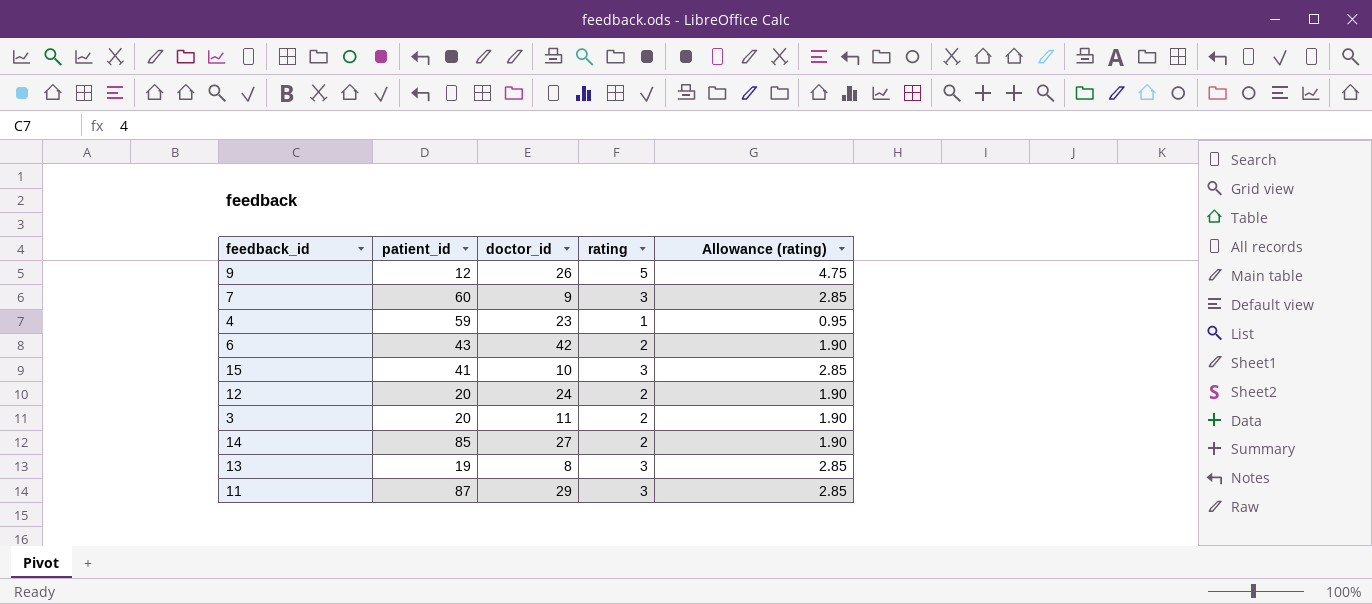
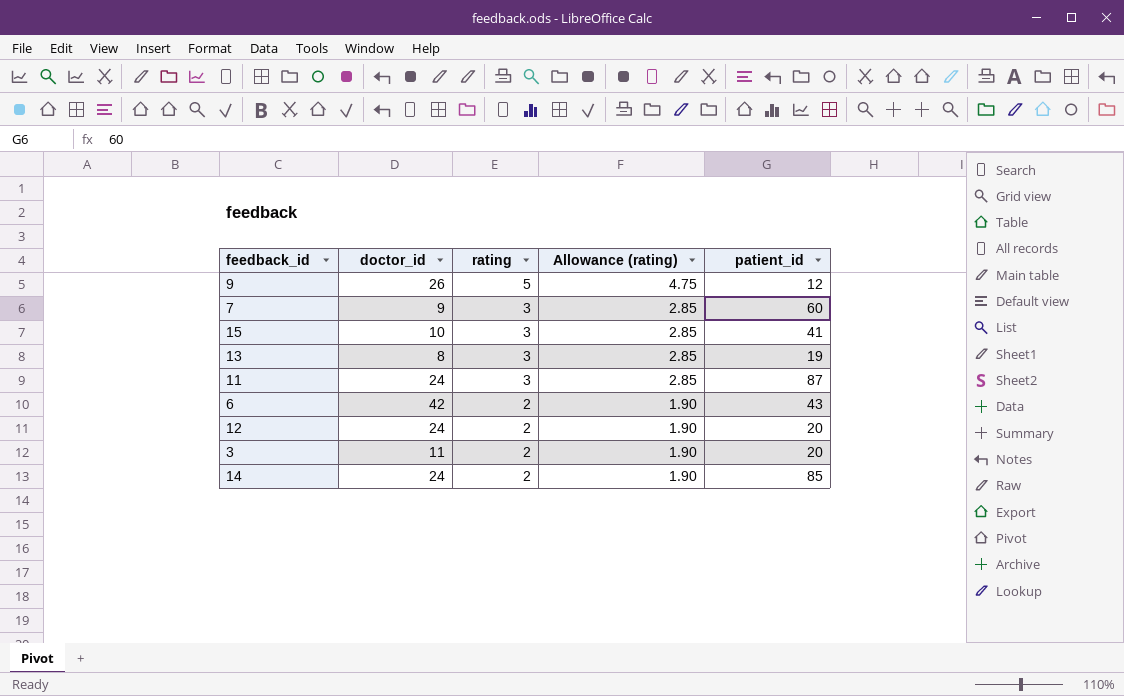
row order: none -> rating descending
column patient_id | position: 2 -> 5
row 4: 59 | 23 | 1 | 0.95 -> none
11 | doctor_id: 29 -> 24
14 | doctor_id: 27 -> 24

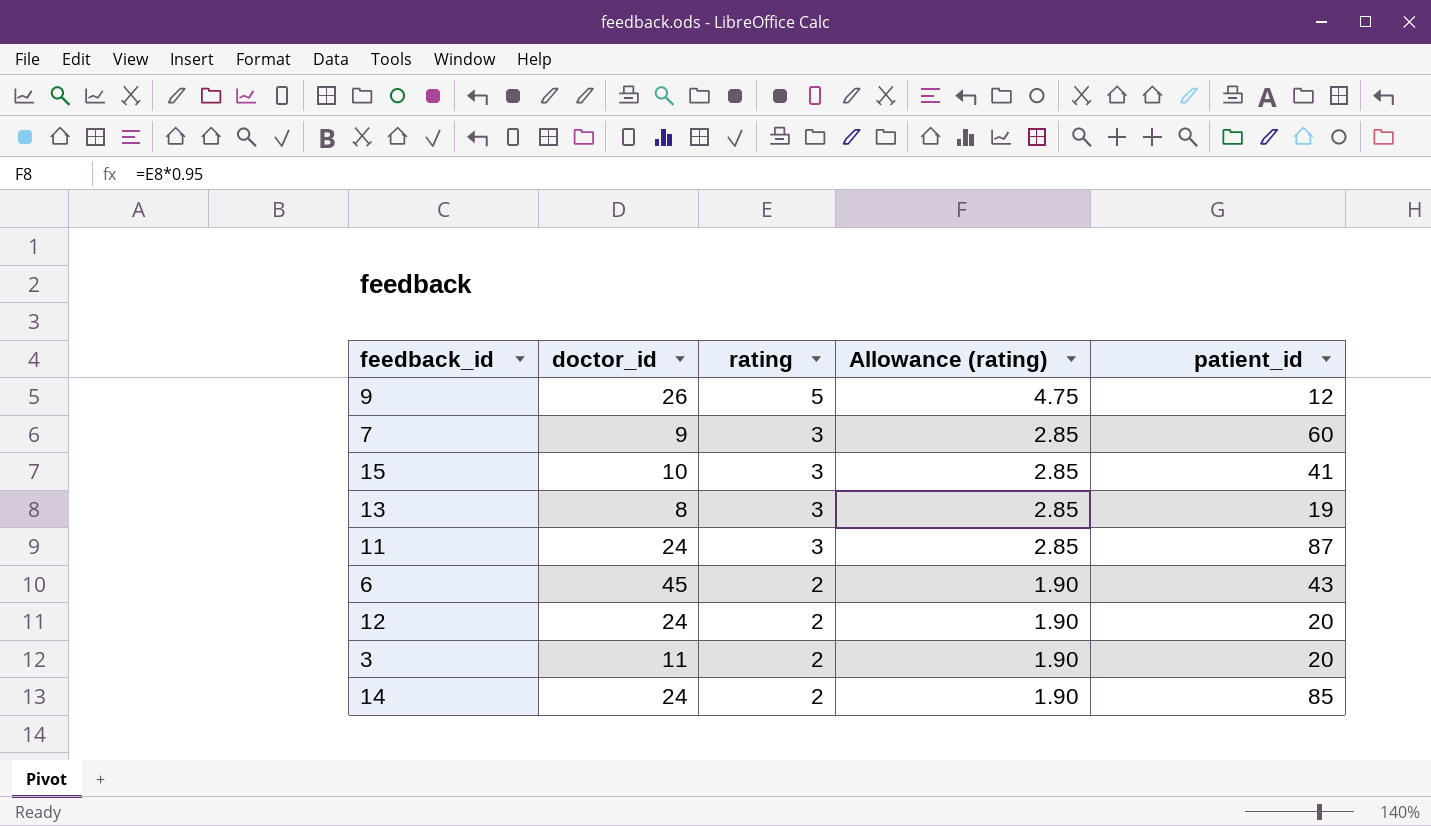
6 | doctor_id: 42 -> 45

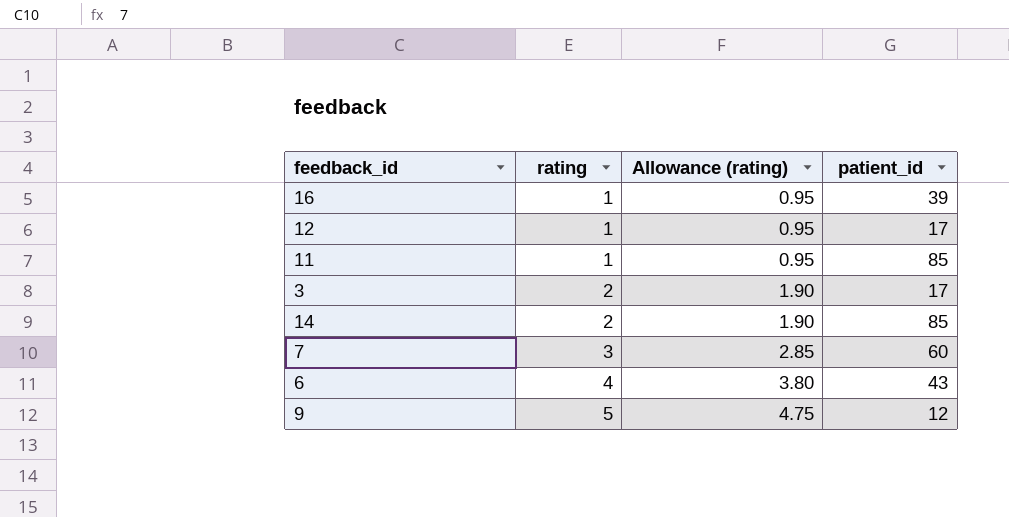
row order: rating descending -> rating ascending
column doctor_id | position: 2 -> none
row 15: 10 | 3 | 2.85 | 41 -> none
row 13: 8 | 3 | 2.85 | 19 -> none
row 16: none -> 1 | 0.95 | 39
12 | rating: 2 -> 1
12 | Allowance (rating): 1.90 -> 0.95
12 | patient_id: 20 -> 17
11 | rating: 3 -> 1
11 | Allowance (rating): 2.85 -> 0.95
11 | patient_id: 87 -> 85
3 | patient_id: 20 -> 17
6 | rating: 2 -> 4
6 | Allowance (rating): 1.90 -> 3.80

